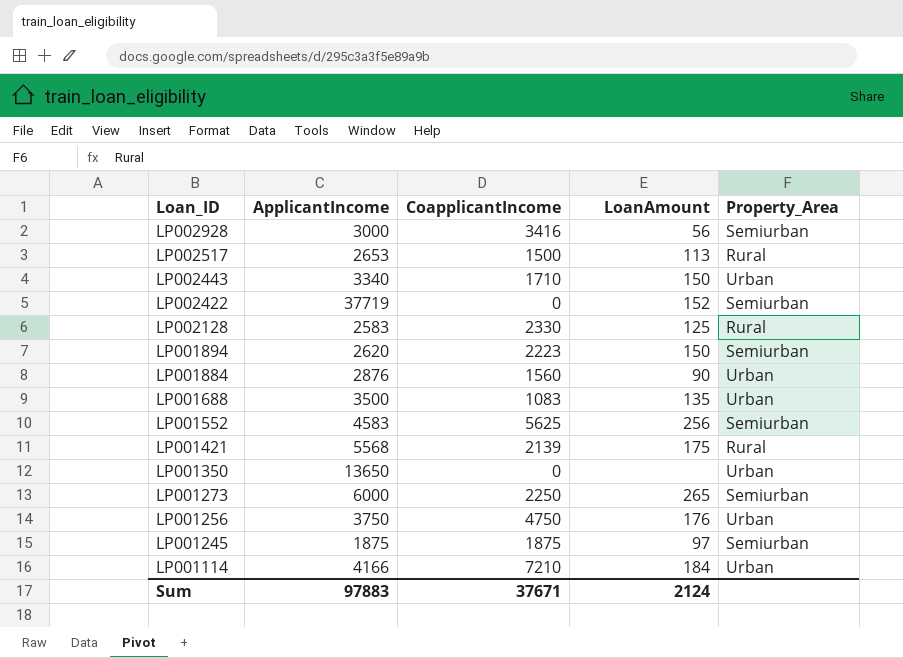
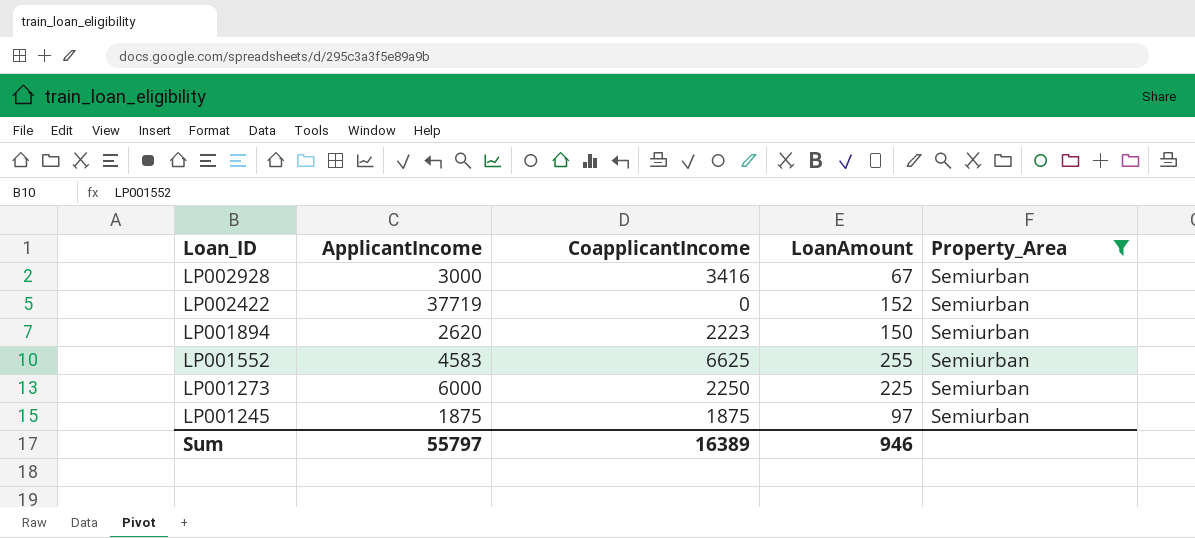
filter: none -> Property_Area = Semiurban
LP002928 | LoanAmount: 56 -> 67
LP001552 | CoapplicantIncome: 5625 -> 6625
LP001552 | LoanAmount: 256 -> 255
LP001273 | LoanAmount: 265 -> 225
Sum | ApplicantIncome: 97883 -> 55797
Sum | CoapplicantIncome: 37671 -> 16389
Sum | LoanAmount: 2124 -> 946

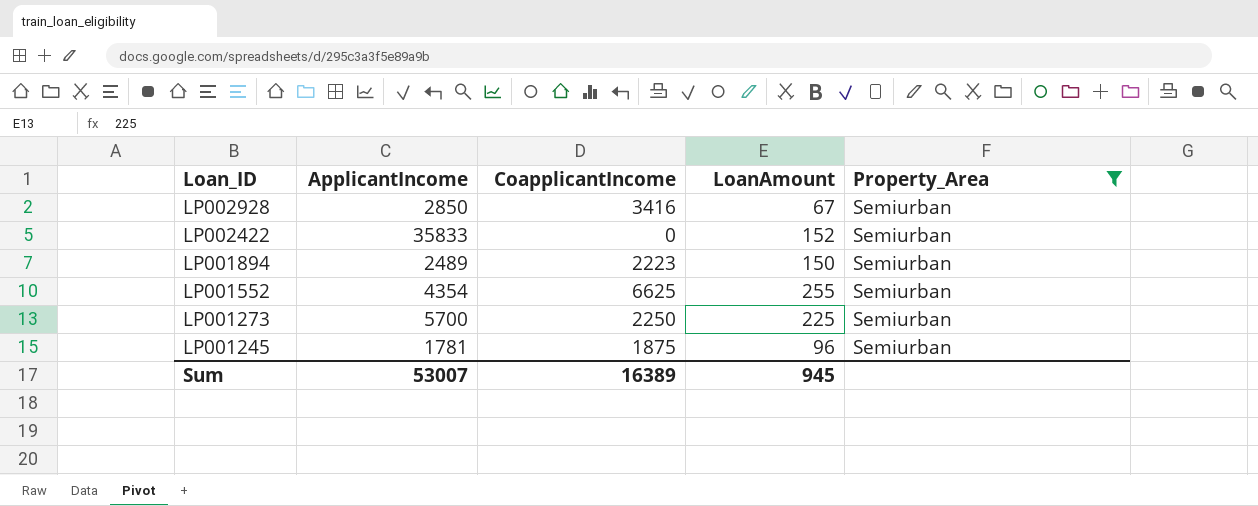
LP002928 | ApplicantIncome: 3000 -> 2850
LP002422 | ApplicantIncome: 37719 -> 35833
LP001894 | ApplicantIncome: 2620 -> 2489
LP001552 | ApplicantIncome: 4583 -> 4354
LP001273 | ApplicantIncome: 6000 -> 5700
LP001245 | ApplicantIncome: 1875 -> 1781
LP001245 | LoanAmount: 97 -> 96
Sum | ApplicantIncome: 55797 -> 53007
Sum | LoanAmount: 946 -> 945

